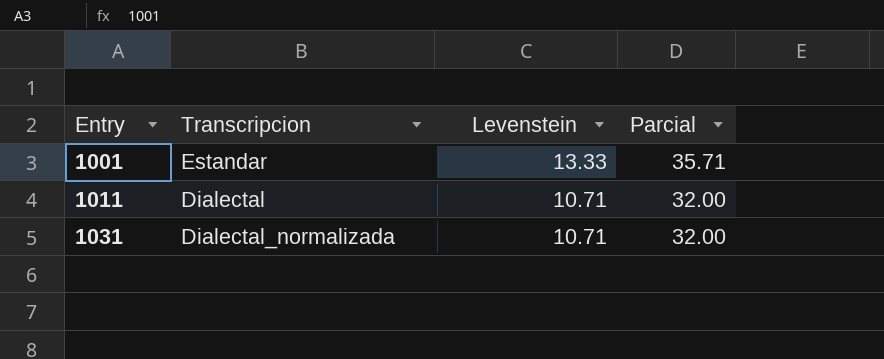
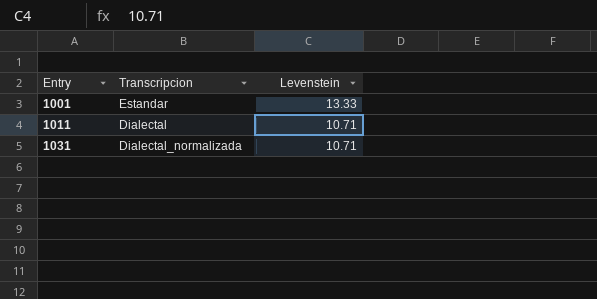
column Parcial | position: 4 -> none

